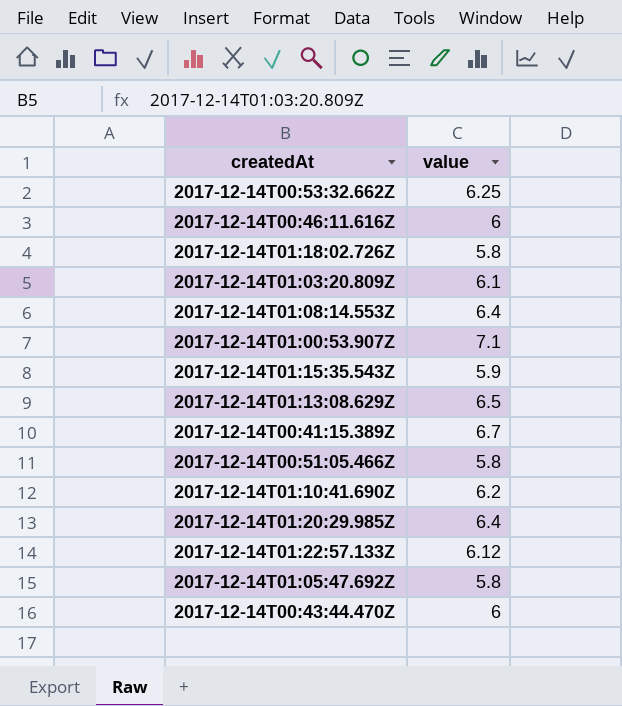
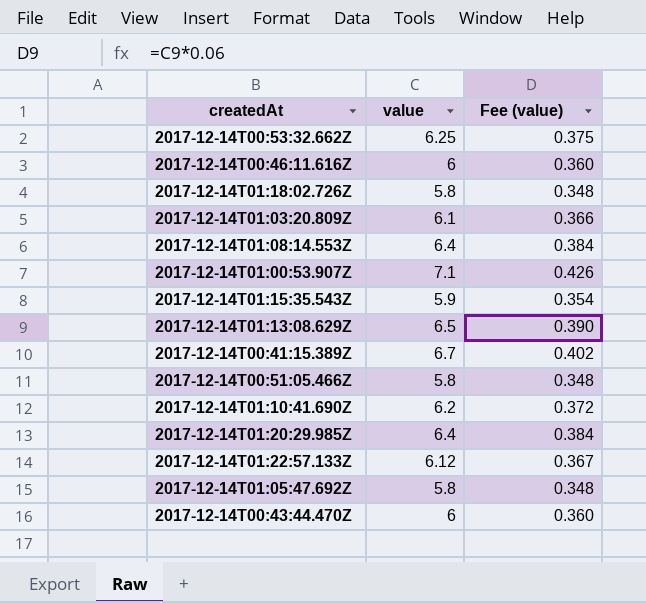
column Fee (value) | formula: none -> [value] * 0.06

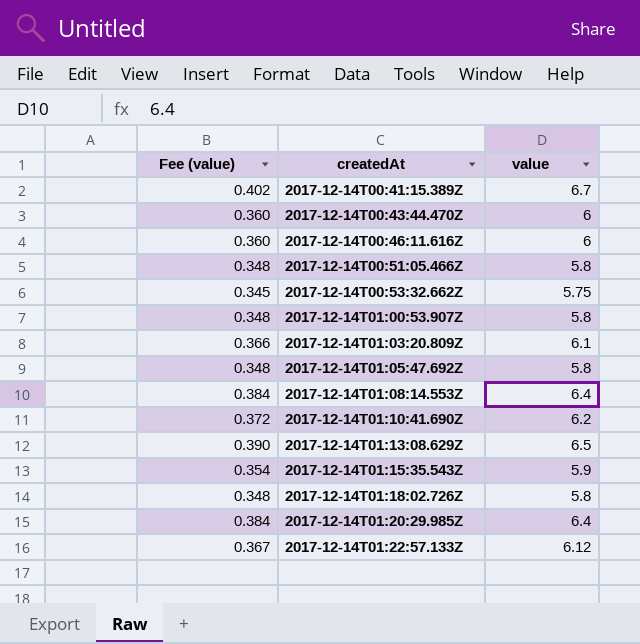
row order: none -> createdAt ascending
column Fee (value) | position: 3 -> 1
2017-12-14T00:53:32.662Z | Fee (value): 0.375 -> 0.345
2017-12-14T00:53:32.662Z | value: 6.25 -> 5.75
2017-12-14T01:00:53.907Z | Fee (value): 0.426 -> 0.348
2017-12-14T01:00:53.907Z | value: 7.1 -> 5.8

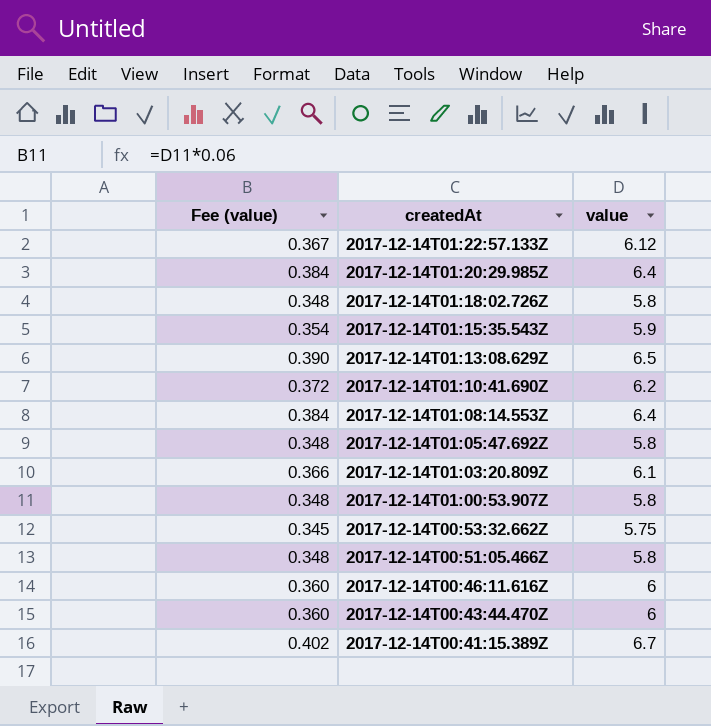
row order: createdAt ascending -> createdAt descending

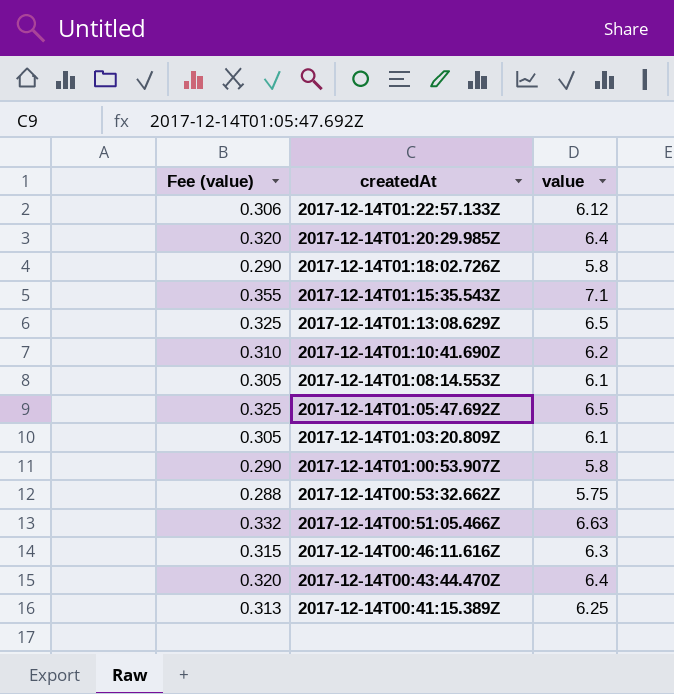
column Fee (value) | formula: [value] * 0.06 -> [value] * 0.05
2017-12-14T01:15:35.543Z | value: 5.9 -> 7.1
2017-12-14T01:08:14.553Z | value: 6.4 -> 6.1
2017-12-14T01:05:47.692Z | value: 5.8 -> 6.5
2017-12-14T00:51:05.466Z | value: 5.8 -> 6.63
2017-12-14T00:46:11.616Z | value: 6 -> 6.3
2017-12-14T00:43:44.470Z | value: 6 -> 6.4
2017-12-14T00:41:15.389Z | value: 6.7 -> 6.25

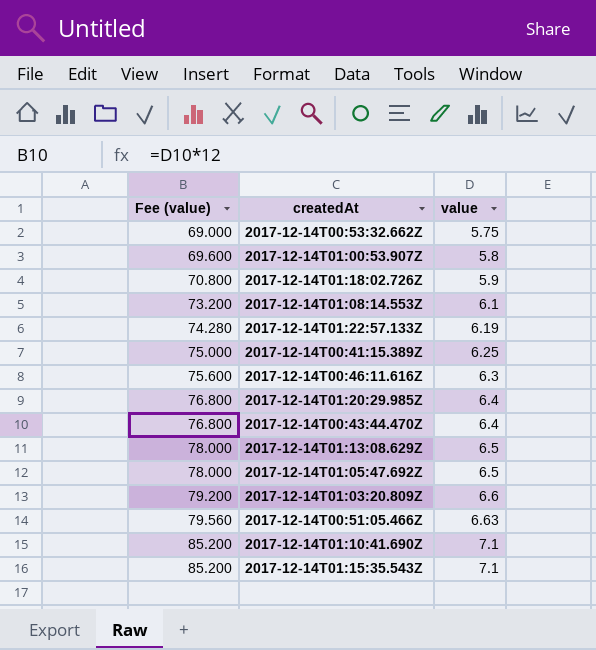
row order: createdAt descending -> Fee (value) ascending
column Fee (value) | formula: [value] * 0.05 -> [value] * 12
2017-12-14T01:18:02.726Z | value: 5.8 -> 5.9
2017-12-14T01:22:57.133Z | value: 6.12 -> 6.19
2017-12-14T01:03:20.809Z | value: 6.1 -> 6.6
2017-12-14T01:10:41.690Z | value: 6.2 -> 7.1

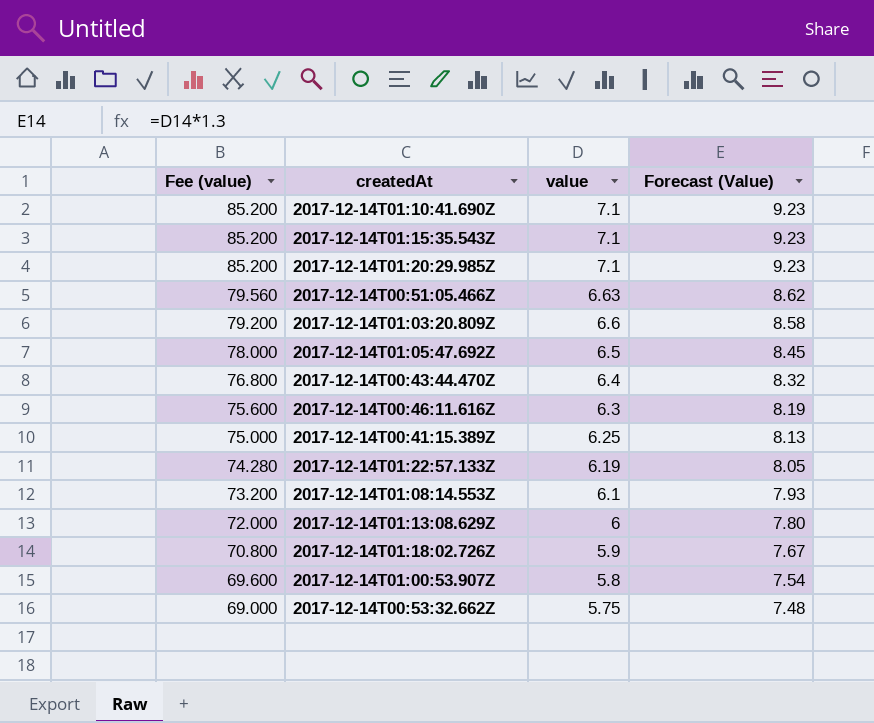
row order: Fee (value) ascending -> Fee (value) descending
column Forecast (Value) | formula: none -> [value] * 1.3
2017-12-14T01:20:29.985Z | Fee (value): 76.800 -> 85.200
2017-12-14T01:20:29.985Z | value: 6.4 -> 7.1
2017-12-14T01:13:08.629Z | Fee (value): 78.000 -> 72.000
2017-12-14T01:13:08.629Z | value: 6.5 -> 6

